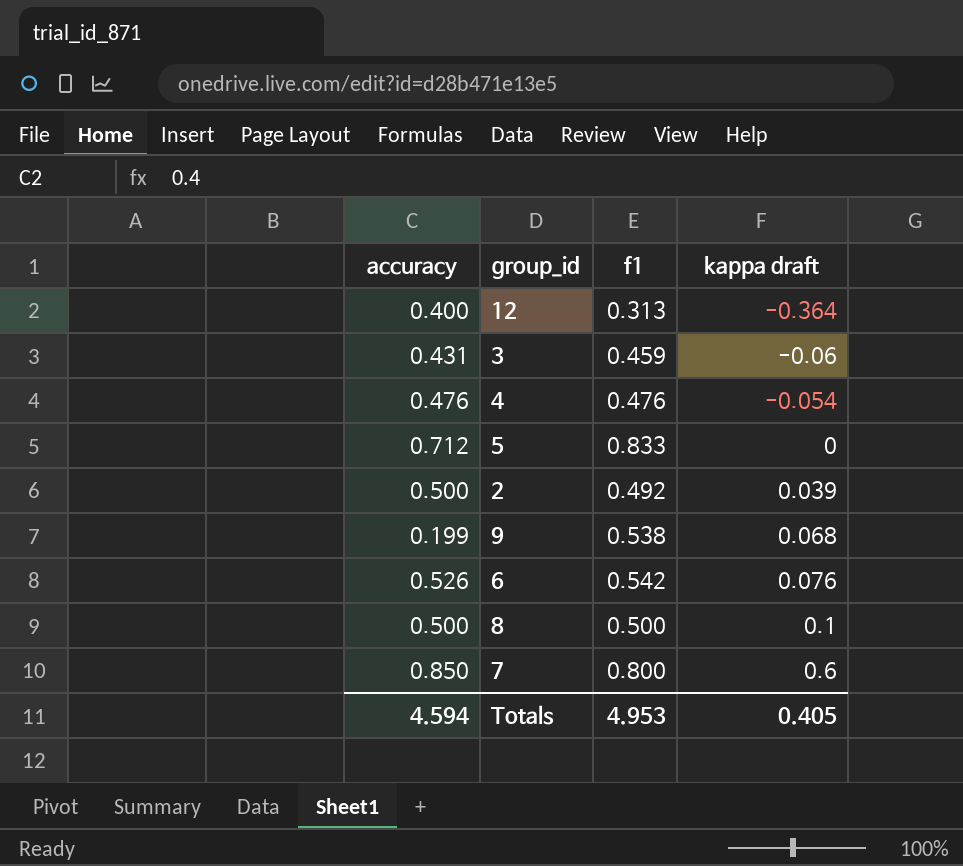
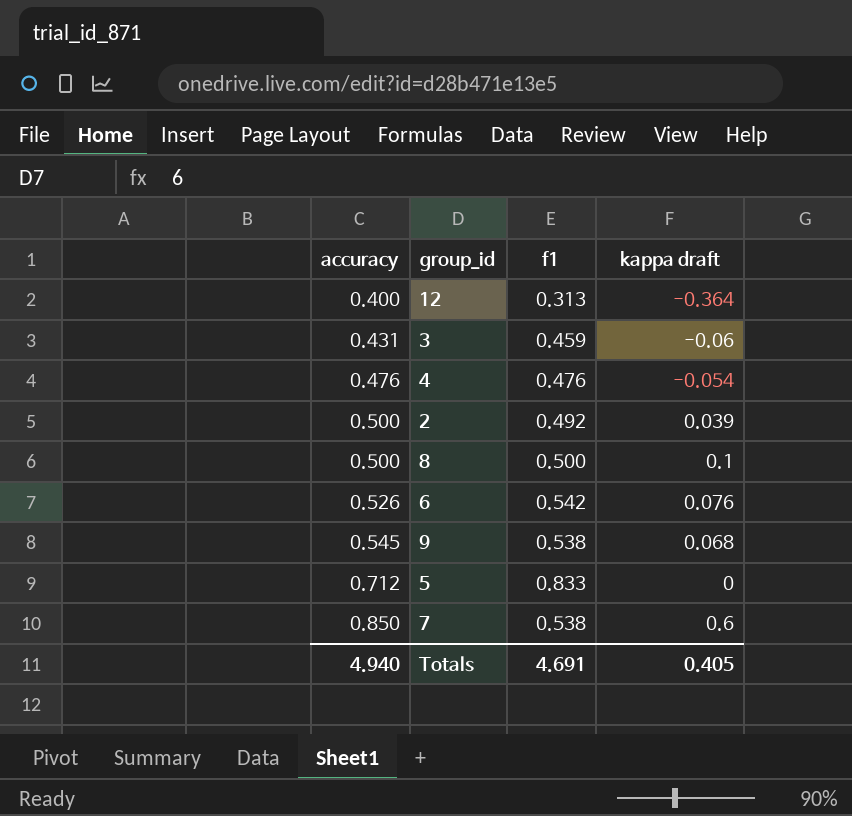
row order: kappa draft ascending -> accuracy ascending
9 | accuracy: 0.199 -> 0.545
7 | f1: 0.800 -> 0.538
Totals | accuracy: 4.594 -> 4.940
Totals | f1: 4.953 -> 4.691

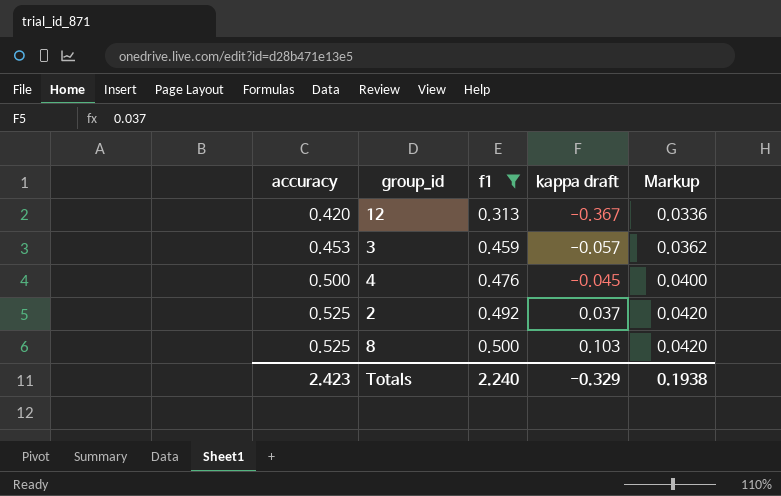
filter: none -> f1 <= 0.500
column Markup | formula: none -> [accuracy] * 0.08
12 | accuracy: 0.400 -> 0.420
12 | kappa draft: -0.364 -> -0.367
3 | accuracy: 0.431 -> 0.453
3 | kappa draft: -0.06 -> -0.057
4 | accuracy: 0.476 -> 0.500
4 | kappa draft: -0.054 -> -0.045
2 | accuracy: 0.500 -> 0.525
2 | kappa draft: 0.039 -> 0.037
8 | accuracy: 0.500 -> 0.525
8 | kappa draft: 0.1 -> 0.103
Totals | accuracy: 4.940 -> 2.423
Totals | f1: 4.691 -> 2.240
Totals | kappa draft: 0.405 -> -0.329

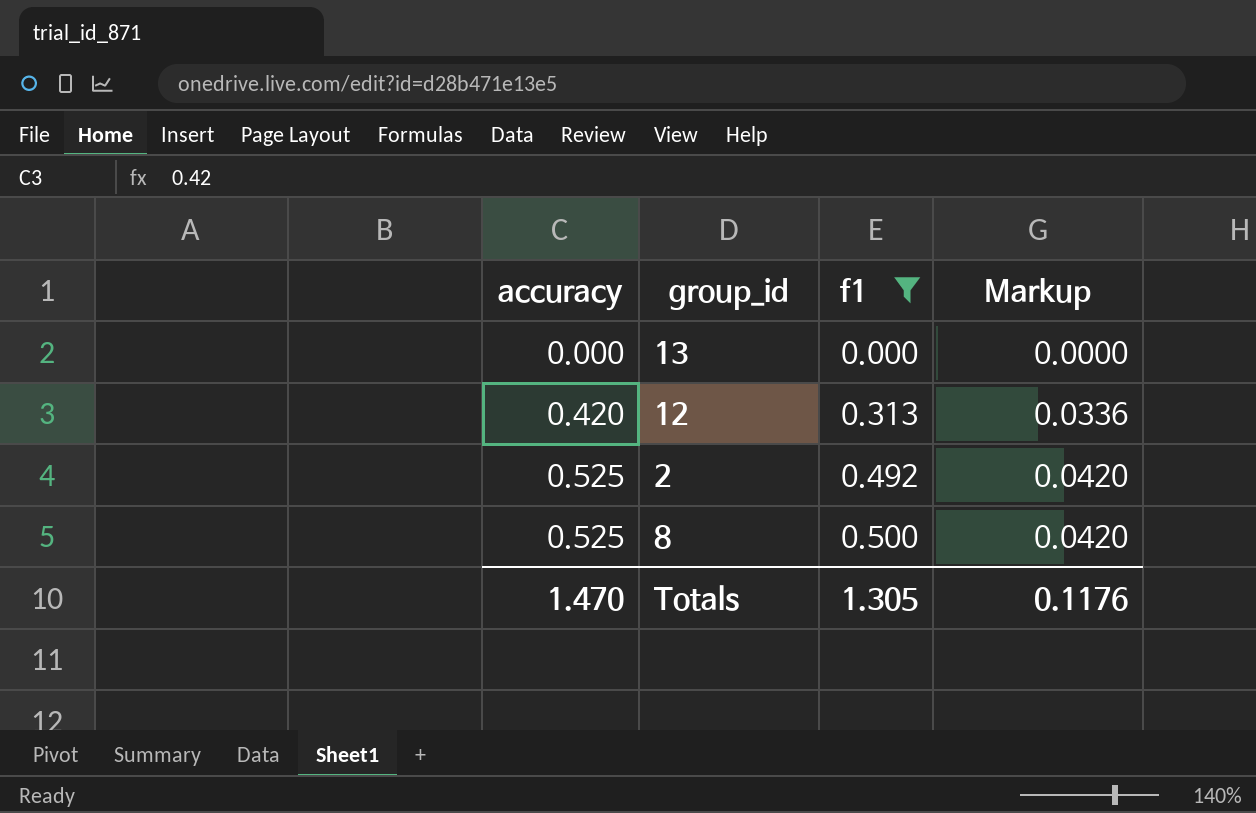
column kappa draft | position: 4 -> none
row 3: 0.453 | 0.459 | -0.057 | 0.0362 -> none
row 4: 0.500 | 0.476 | -0.045 | 0.0400 -> none
row 13: none -> 0.000 | 0.000 | 0.0000
Totals | accuracy: 2.423 -> 1.470
Totals | f1: 2.240 -> 1.305
Totals | Markup: 0.1938 -> 0.1176

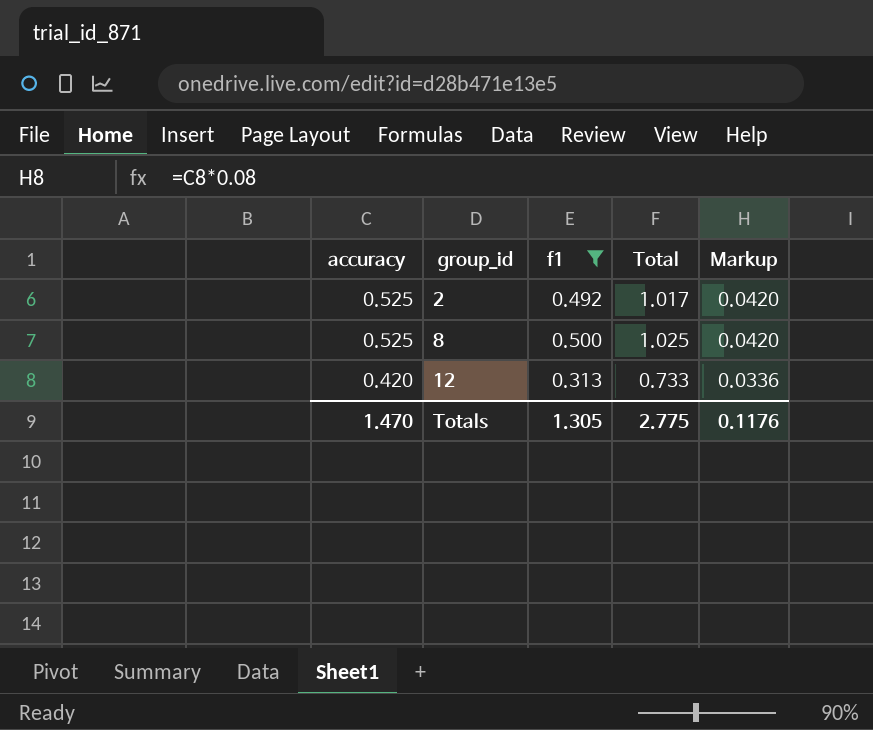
row order: accuracy ascending -> accuracy descending
column Total | formula: none -> [accuracy] + [f1]
row 13: 0.000 | 0.000 | 0.0000 -> none

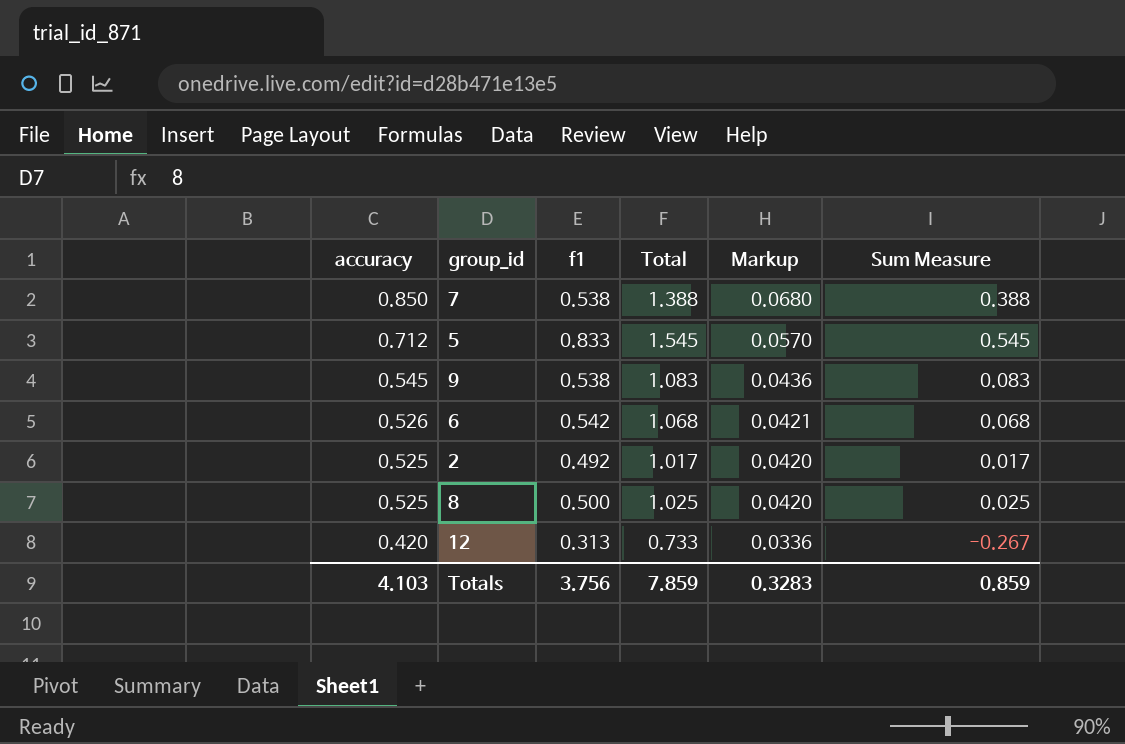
filter: f1 <= 0.500 -> none
column Sum Measure | formula: none -> [Total] - 1
Totals | accuracy: 1.470 -> 4.103
Totals | f1: 1.305 -> 3.756
Totals | Total: 2.775 -> 7.859
Totals | Markup: 0.1176 -> 0.3283

